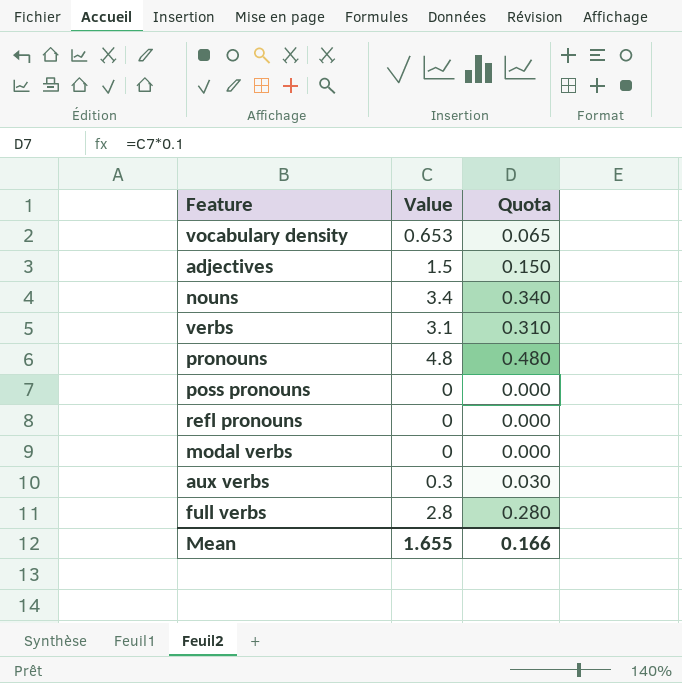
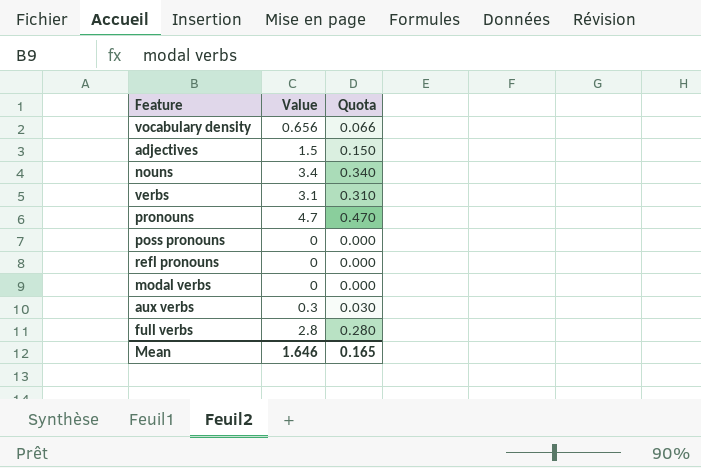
vocabulary density | Value: 0.653 -> 0.656
vocabulary density | Quota: 0.065 -> 0.066
pronouns | Value: 4.8 -> 4.7
pronouns | Quota: 0.480 -> 0.470
Mean | Value: 1.655 -> 1.646
Mean | Quota: 0.166 -> 0.165

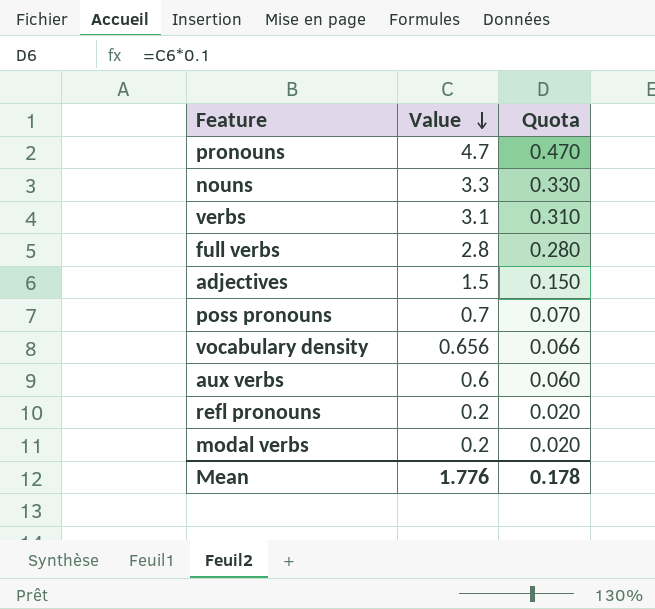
row order: none -> Value descending
nouns | Value: 3.4 -> 3.3
nouns | Quota: 0.340 -> 0.330
poss pronouns | Value: 0 -> 0.7
poss pronouns | Quota: 0.000 -> 0.070
aux verbs | Value: 0.3 -> 0.6
aux verbs | Quota: 0.030 -> 0.060
refl pronouns | Value: 0 -> 0.2
refl pronouns | Quota: 0.000 -> 0.020
modal verbs | Value: 0 -> 0.2
modal verbs | Quota: 0.000 -> 0.020
Mean | Value: 1.646 -> 1.776
Mean | Quota: 0.165 -> 0.178

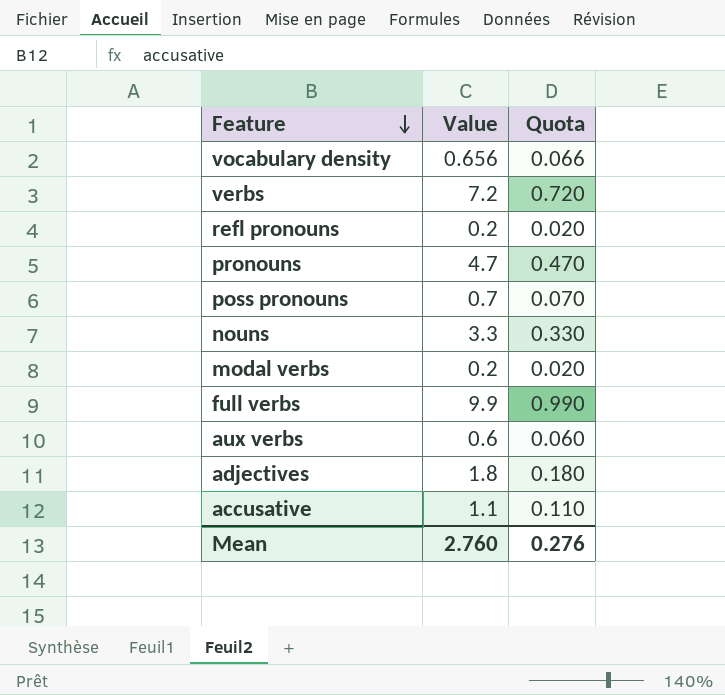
row order: Value descending -> Feature descending
verbs | Value: 3.1 -> 7.2
verbs | Quota: 0.310 -> 0.720
full verbs | Value: 2.8 -> 9.9
full verbs | Quota: 0.280 -> 0.990
adjectives | Value: 1.5 -> 1.8
adjectives | Quota: 0.150 -> 0.180
row accusative: none -> 1.1 | 0.110
Mean | Value: 1.776 -> 2.760
Mean | Quota: 0.178 -> 0.276

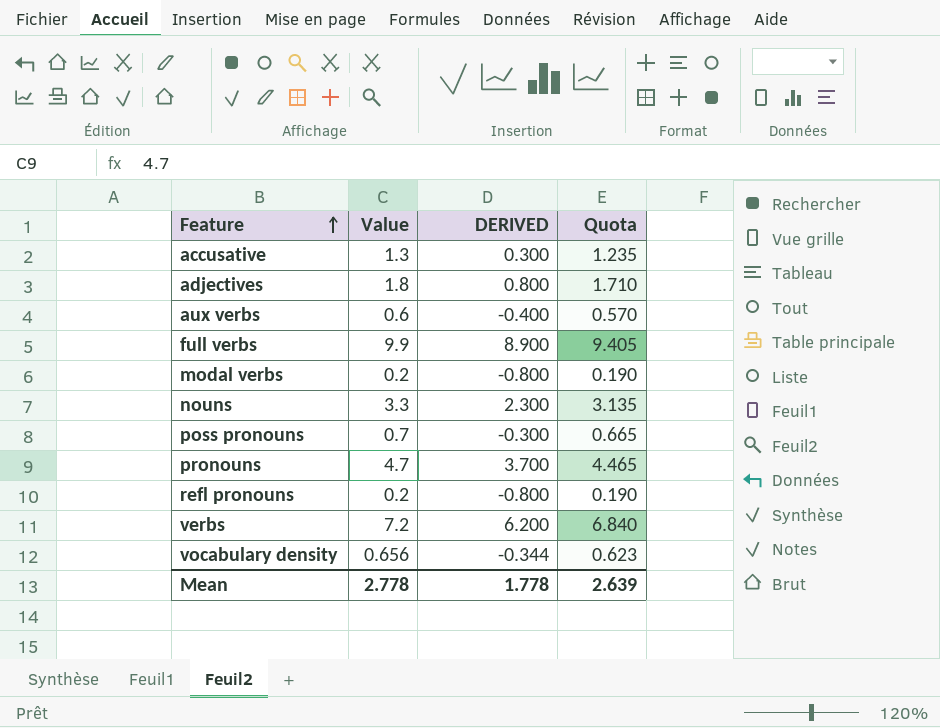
row order: Feature descending -> Feature ascending
column DERIVED | formula: none -> [Value] - 1
column Quota | formula: [Value] * 0.1 -> [Value] * 0.95
accusative | Value: 1.1 -> 1.3
Mean | Value: 2.760 -> 2.778
Mean | Quota: 0.276 -> 2.639

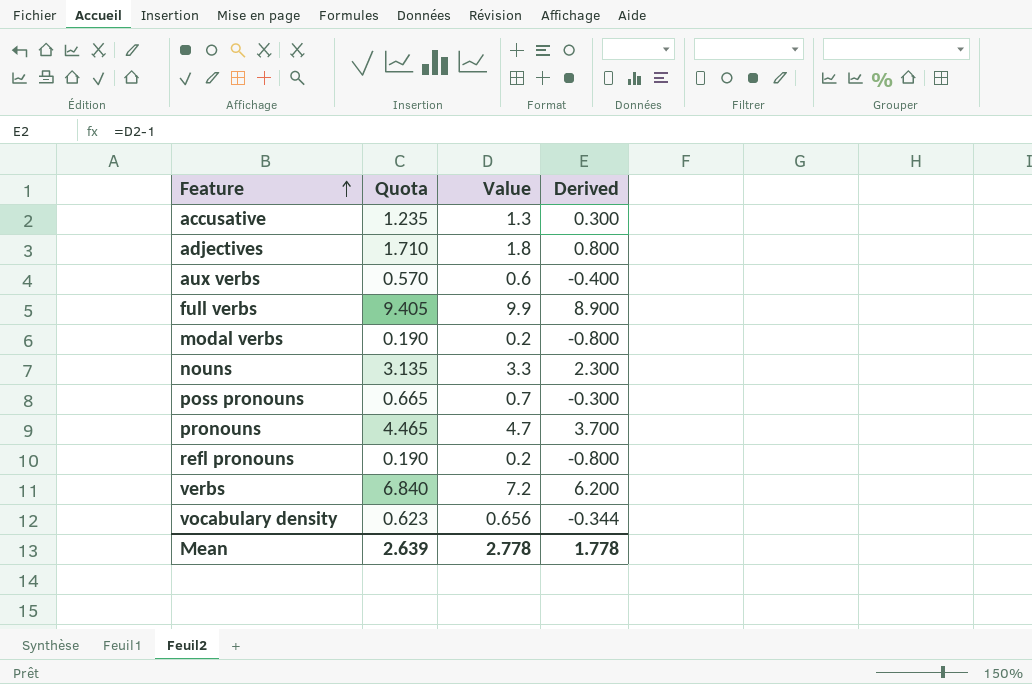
column Quota | position: 4 -> 2
column name: DERIVED -> Derived

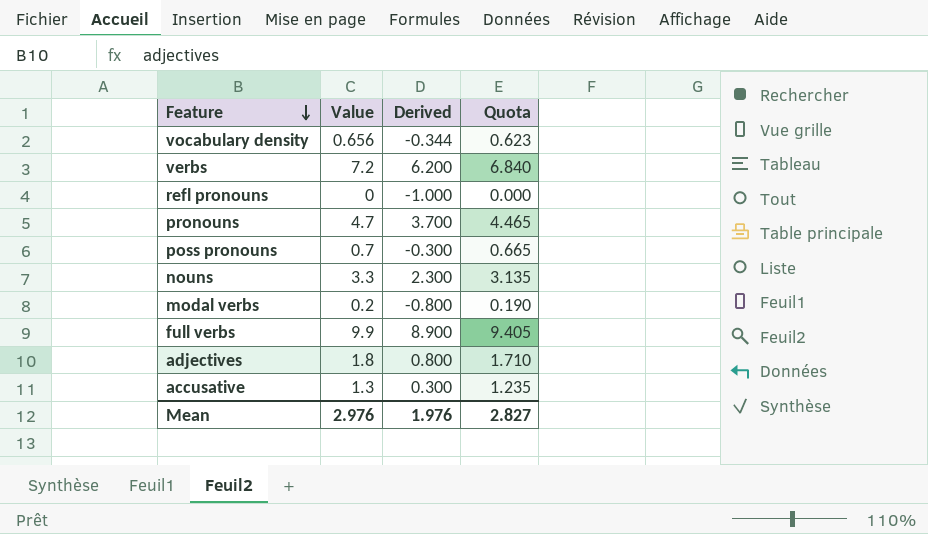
row order: Feature ascending -> Feature descending
column Quota | position: 2 -> 4
row aux verbs: 0.570 | 0.6 | -0.400 -> none
refl pronouns | Value: 0.2 -> 0
refl pronouns | Derived: -0.800 -> -1.000
refl pronouns | Quota: 0.190 -> 0.000
Mean | Value: 2.778 -> 2.976
Mean | Derived: 1.778 -> 1.976
Mean | Quota: 2.639 -> 2.827

